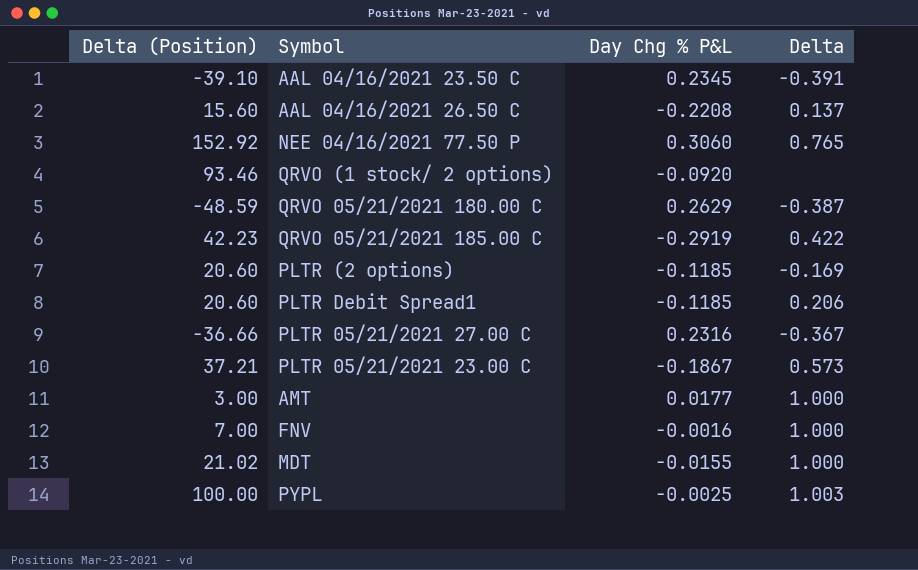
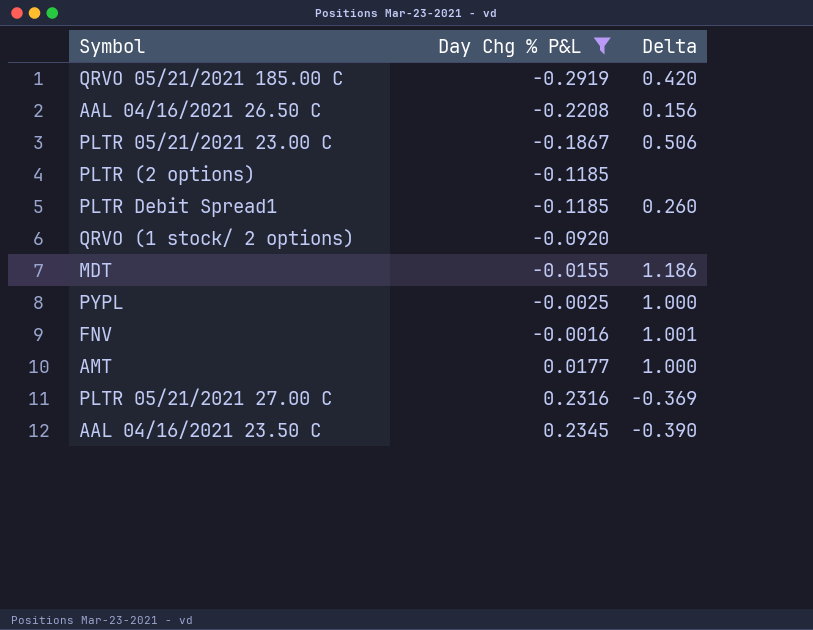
filter: none -> Day Chg % P&L <= 0.2345
row order: none -> Day Chg % P&L ascending
column Delta (Position) | position: 1 -> none
QRVO 05/21/2021 185.00 C | Delta: 0.422 -> 0.420
AAL 04/16/2021 26.50 C | Delta: 0.137 -> 0.156
PLTR 05/21/2021 23.00 C | Delta: 0.573 -> 0.506
PLTR (2 options) | Delta: -0.169 -> none
PLTR Debit Spread1 | Delta: 0.206 -> 0.260
MDT | Delta: 1.000 -> 1.186
PYPL | Delta: 1.003 -> 1.000
FNV | Delta: 1.000 -> 1.001
PLTR 05/21/2021 27.00 C | Delta: -0.367 -> -0.369
AAL 04/16/2021 23.50 C | Delta: -0.391 -> -0.390

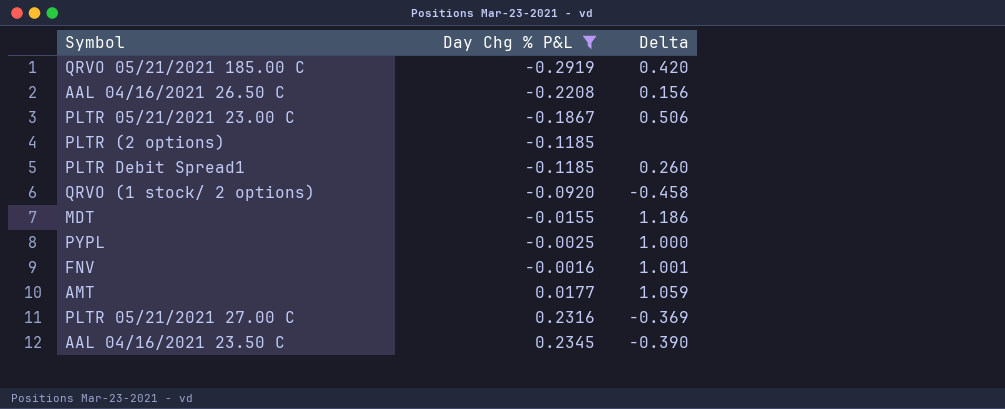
QRVO (1 stock/ 2 options) | Delta: none -> -0.458
AMT | Delta: 1.000 -> 1.059

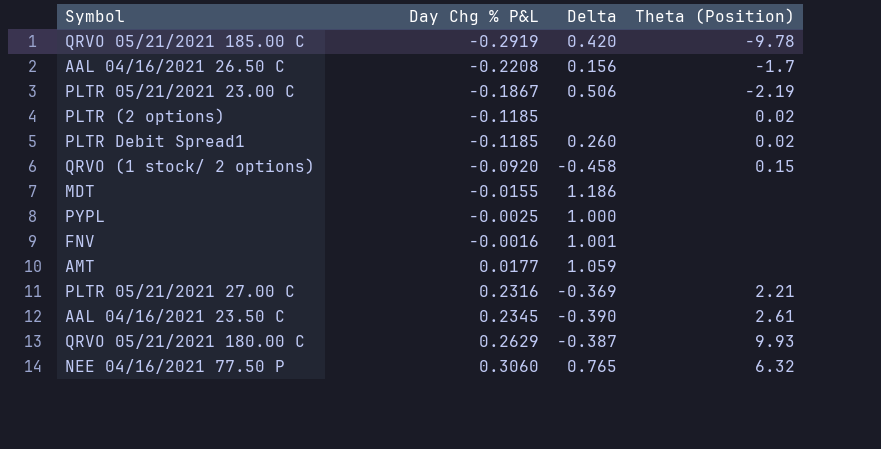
filter: Day Chg % P&L <= 0.2345 -> none
column Theta (Position) | position: none -> 4

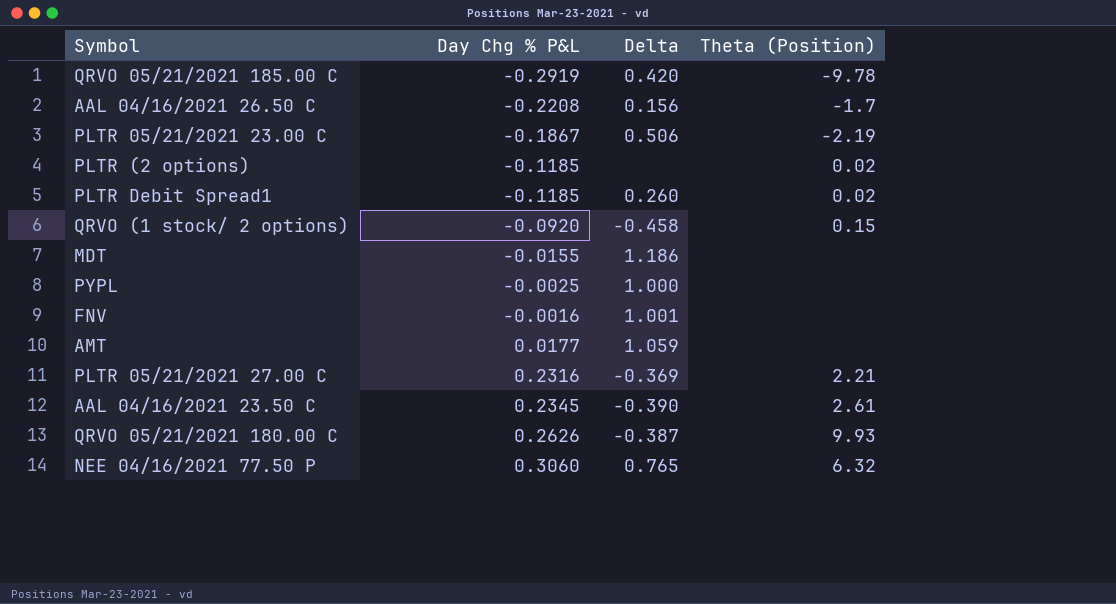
QRVO 05/21/2021 180.00 C | Day Chg % P&L: 0.2629 -> 0.2626

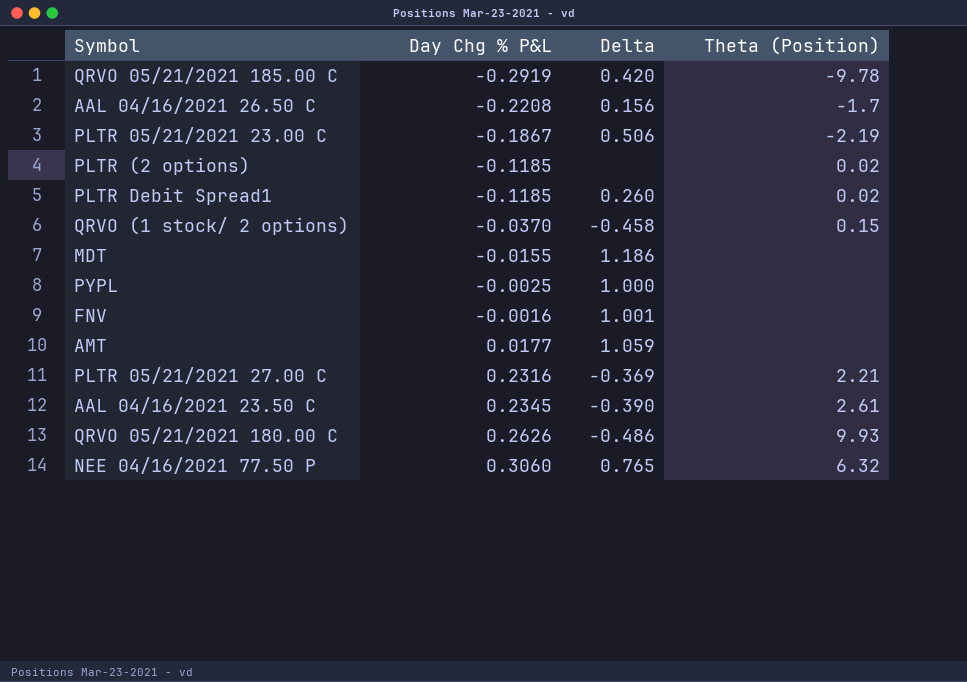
QRVO (1 stock/ 2 options) | Day Chg % P&L: -0.0920 -> -0.0370
QRVO 05/21/2021 180.00 C | Delta: -0.387 -> -0.486

